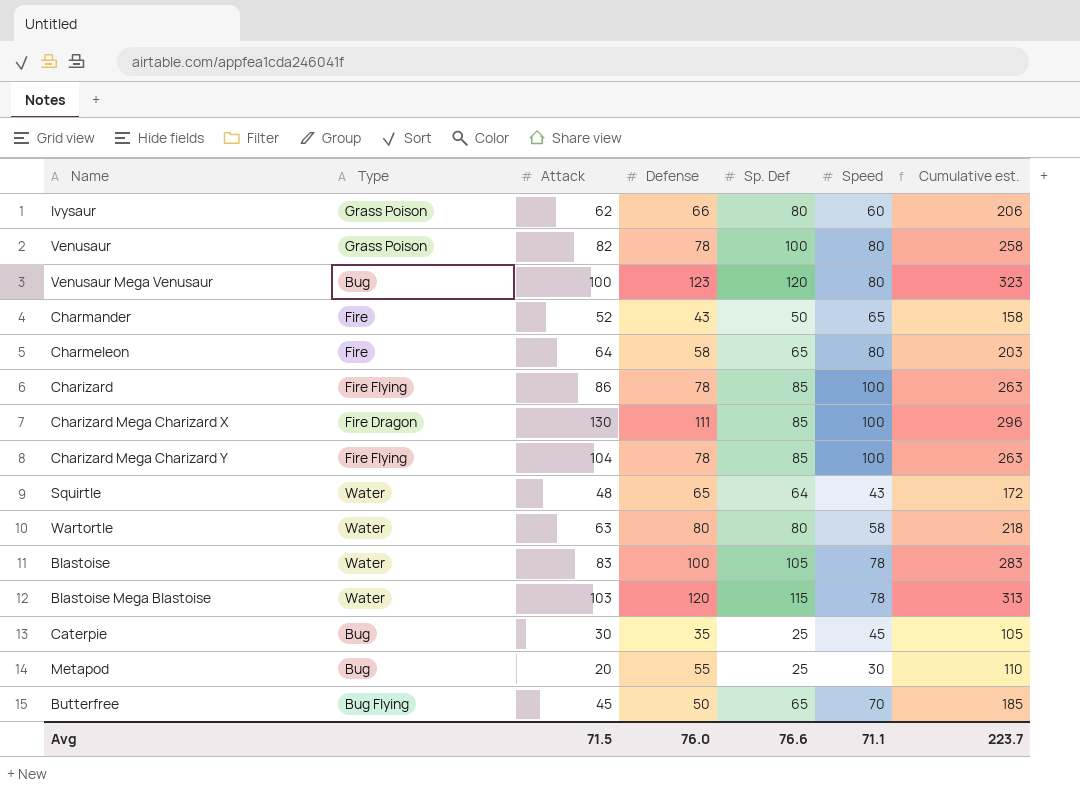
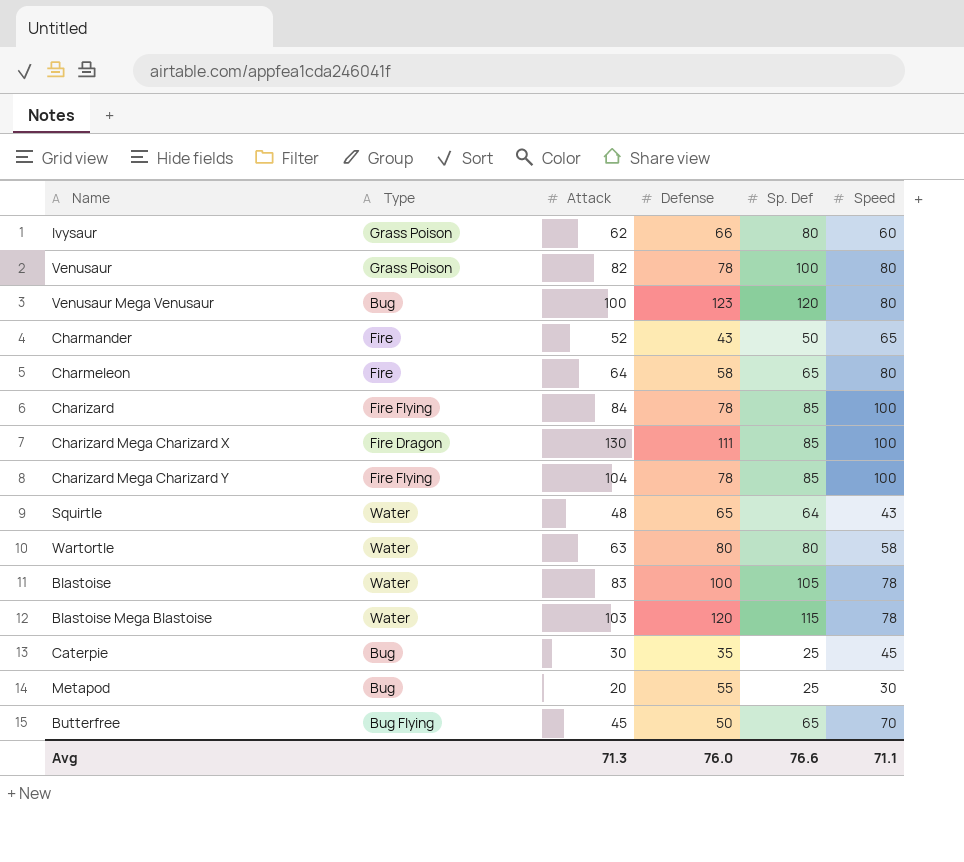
column Cumulative est. | formula: [Defense] + [Sp. Def] + [Speed] -> none
Charizard | Attack: 86 -> 84
Avg | Attack: 71.5 -> 71.3

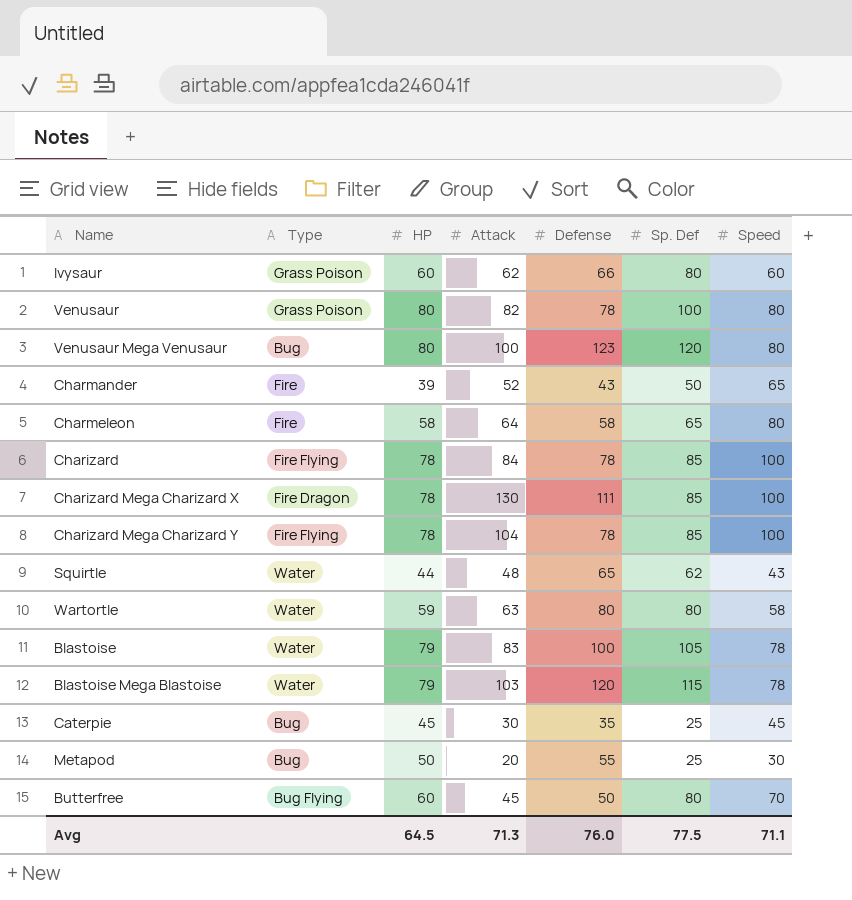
column HP | position: none -> 3
Squirtle | Sp. Def: 64 -> 62
Butterfree | Sp. Def: 65 -> 80
Avg | Sp. Def: 76.6 -> 77.5

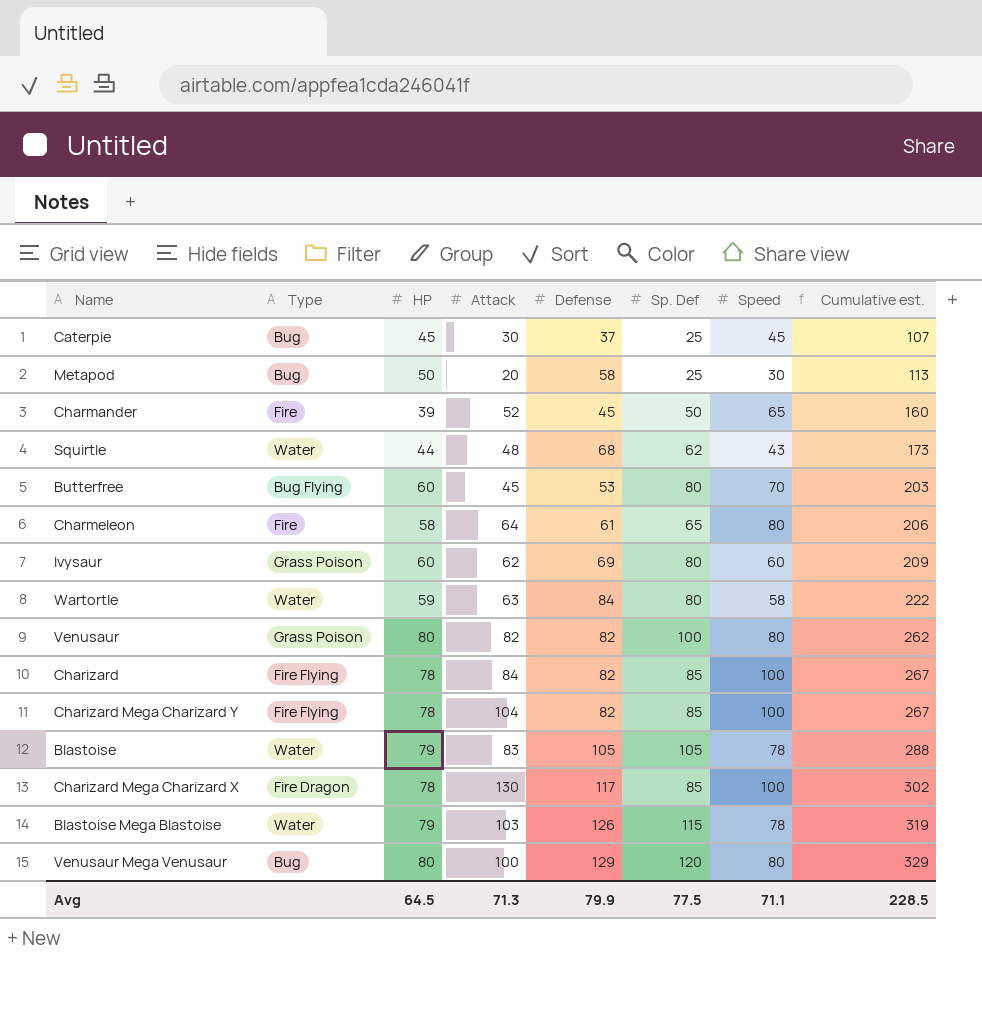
row order: none -> Cumulative est. ascending
column Cumulative est. | formula: none -> [Defense] + [Sp. Def] + [Speed]
Caterpie | Defense: 35 -> 37
Metapod | Defense: 55 -> 58
Charmander | Defense: 43 -> 45
Squirtle | Defense: 65 -> 68
Butterfree | Defense: 50 -> 53
Charmeleon | Defense: 58 -> 61
Ivysaur | Defense: 66 -> 69
Wartortle | Defense: 80 -> 84
Venusaur | Defense: 78 -> 82
Charizard | Defense: 78 -> 82
Charizard Mega Charizard Y | Defense: 78 -> 82
Blastoise | Defense: 100 -> 105
Charizard Mega Charizard X | Defense: 111 -> 117
Blastoise Mega Blastoise | Defense: 120 -> 126
Venusaur Mega Venusaur | Defense: 123 -> 129
Avg | Defense: 76.0 -> 79.9

